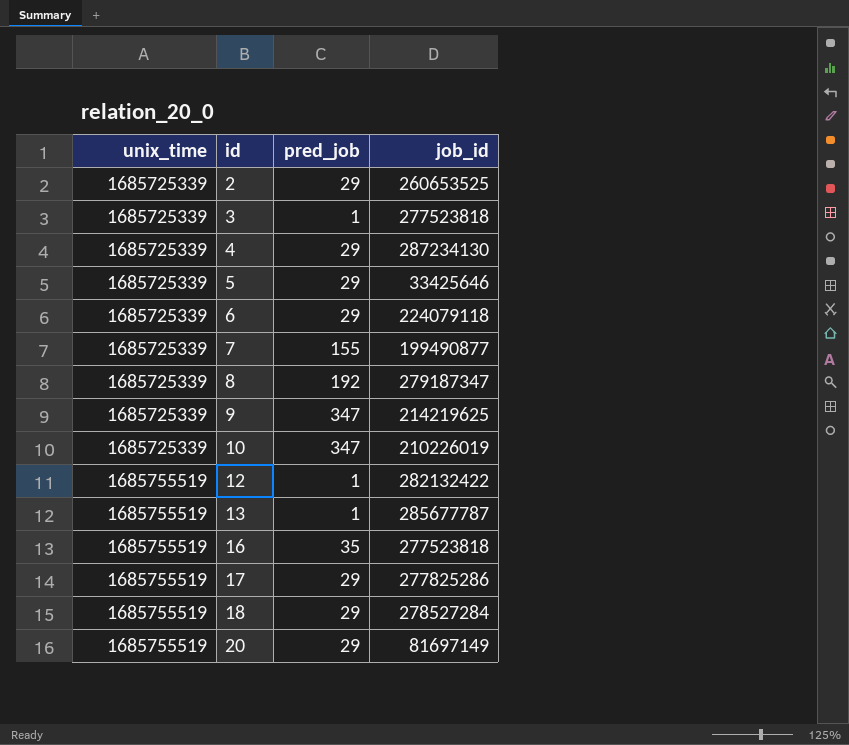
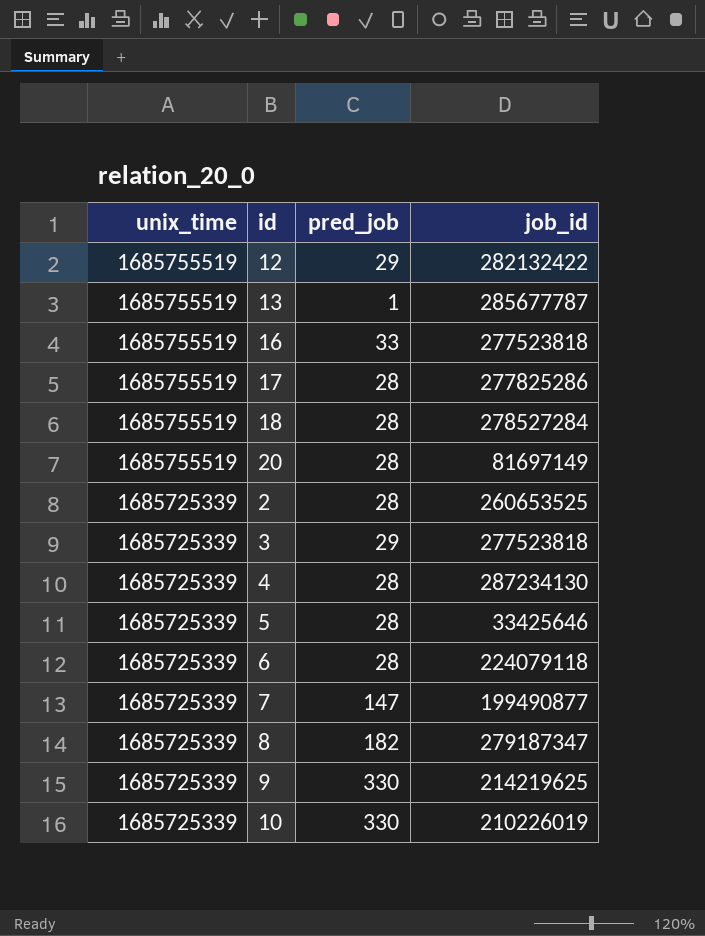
row order: unix_time ascending -> unix_time descending
12 | pred_job: 1 -> 29
16 | pred_job: 35 -> 33
17 | pred_job: 29 -> 28
18 | pred_job: 29 -> 28
20 | pred_job: 29 -> 28
2 | pred_job: 29 -> 28
3 | pred_job: 1 -> 29
4 | pred_job: 29 -> 28
5 | pred_job: 29 -> 28
6 | pred_job: 29 -> 28
7 | pred_job: 155 -> 147
8 | pred_job: 192 -> 182
9 | pred_job: 347 -> 330
10 | pred_job: 347 -> 330

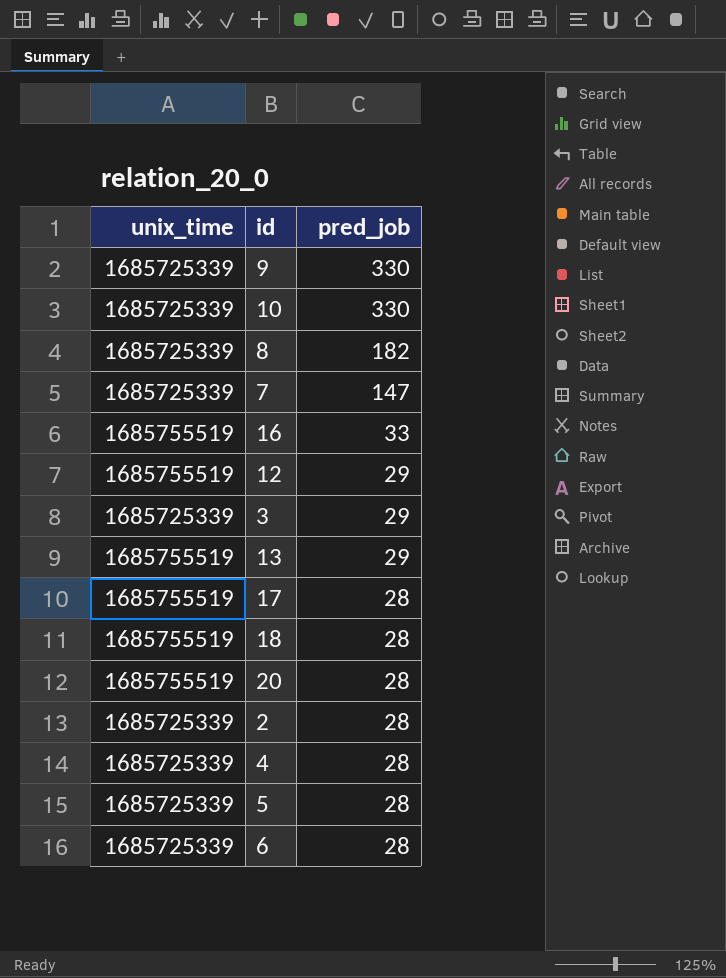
row order: unix_time descending -> pred_job descending
column job_id | position: 4 -> none
13 | pred_job: 1 -> 29

